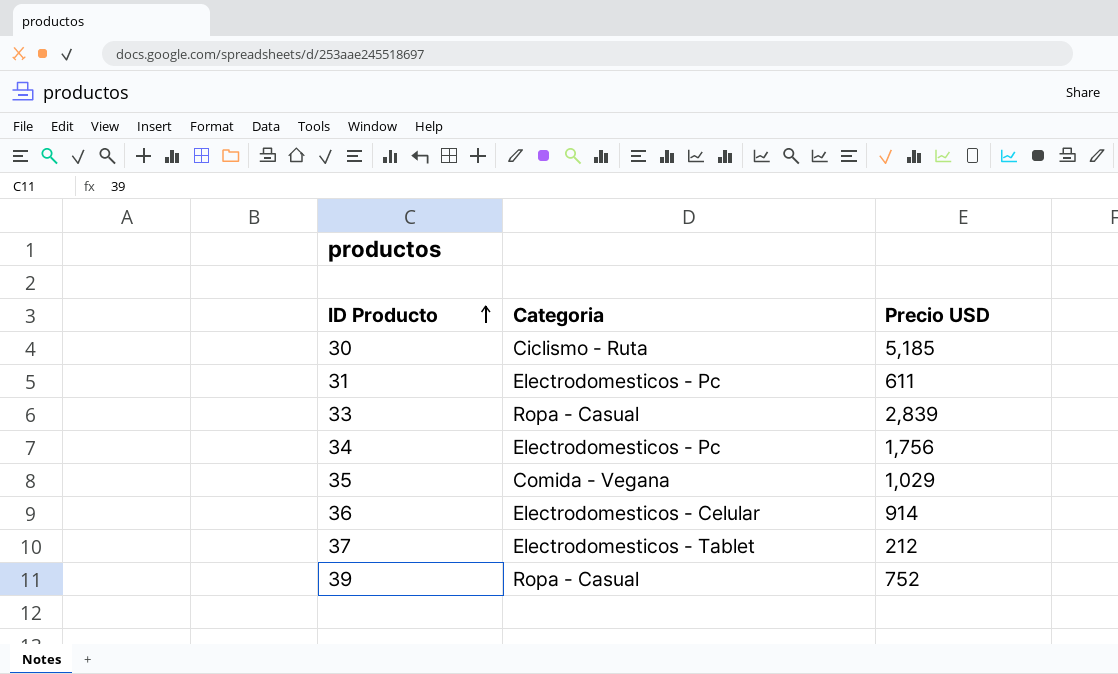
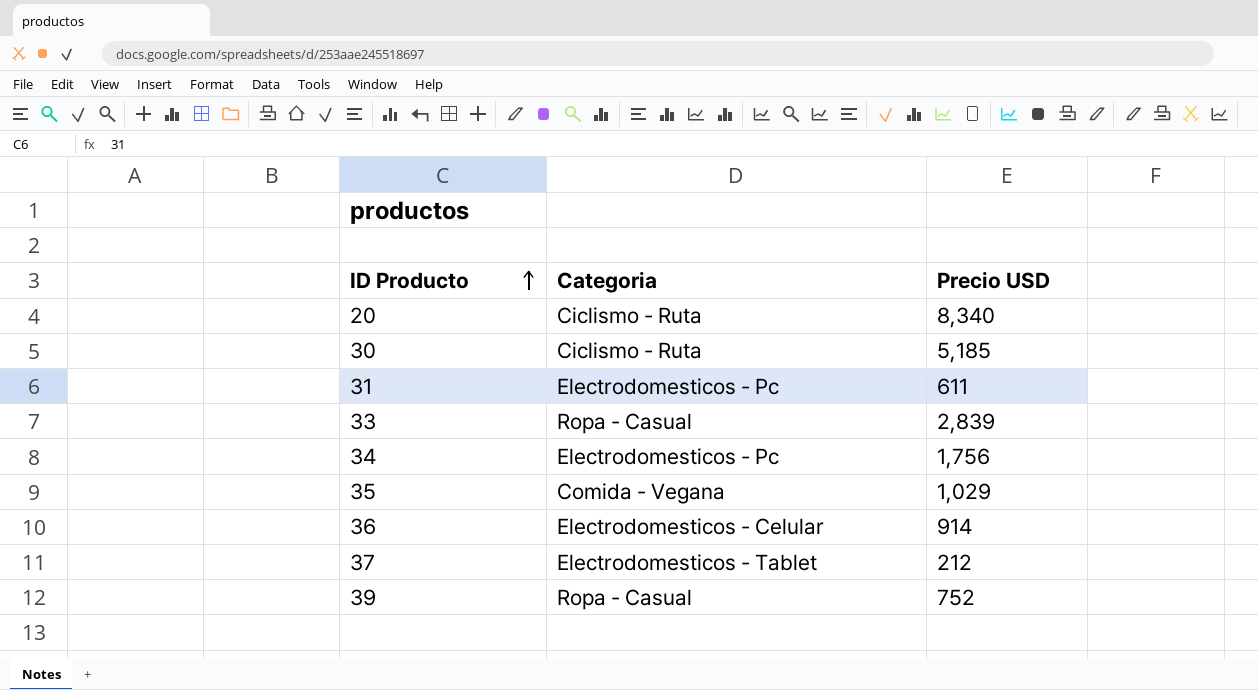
row 20: none -> Ciclismo - Ruta | 8,340

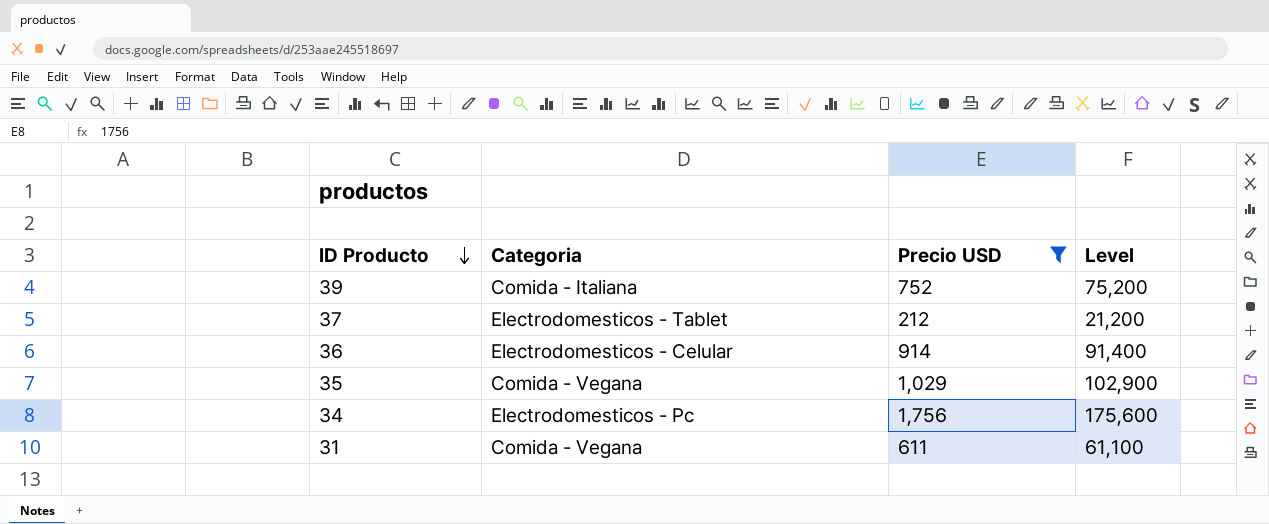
filter: none -> Precio USD <= 1,756
row order: ID Producto ascending -> ID Producto descending
column Level | formula: none -> [Precio USD] * 100
39 | Categoria: Ropa - Casual -> Comida - Italiana
31 | Categoria: Electrodomesticos - Pc -> Comida - Vegana

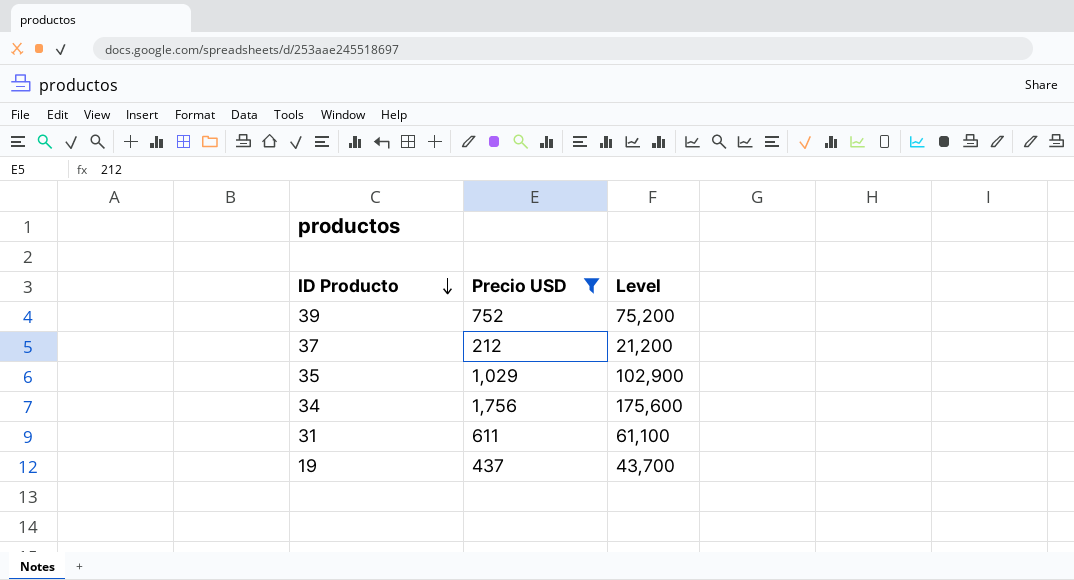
column Categoria | position: 2 -> none
row 36: Electrodomesticos - Celular | 914 | 91,400 -> none
row 19: none -> 437 | 43,700

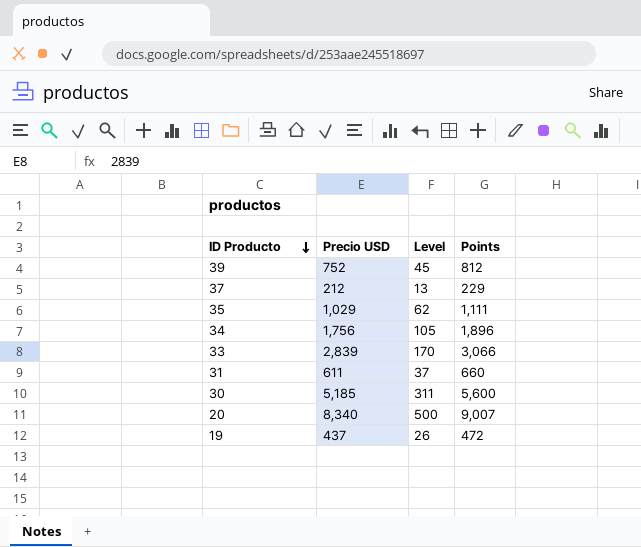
filter: Precio USD <= 1,756 -> none
column Level | formula: [Precio USD] * 100 -> [Precio USD] * 0.06
column Points | formula: none -> [Precio USD] * 1.08

